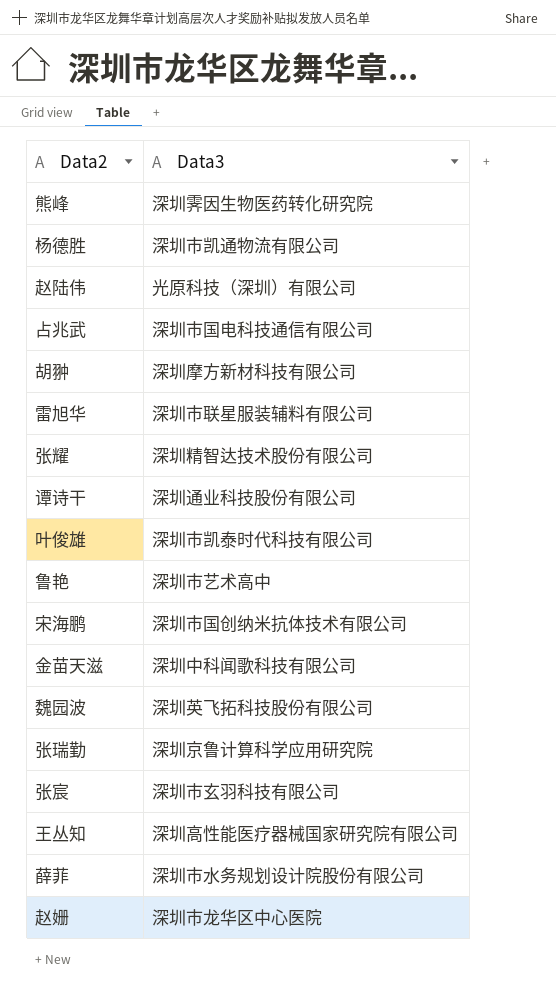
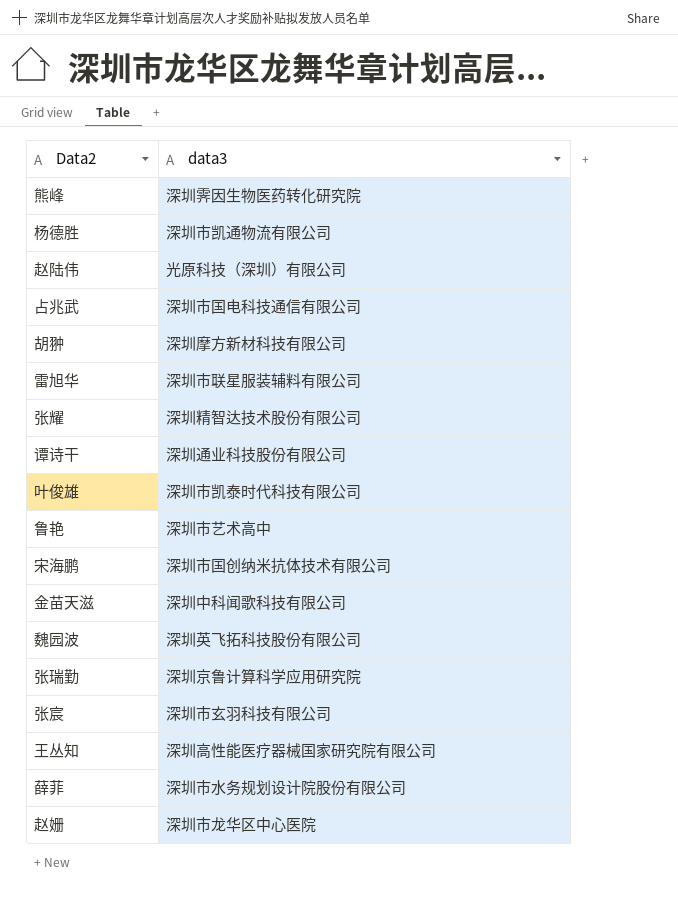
column name: Data3 -> data3

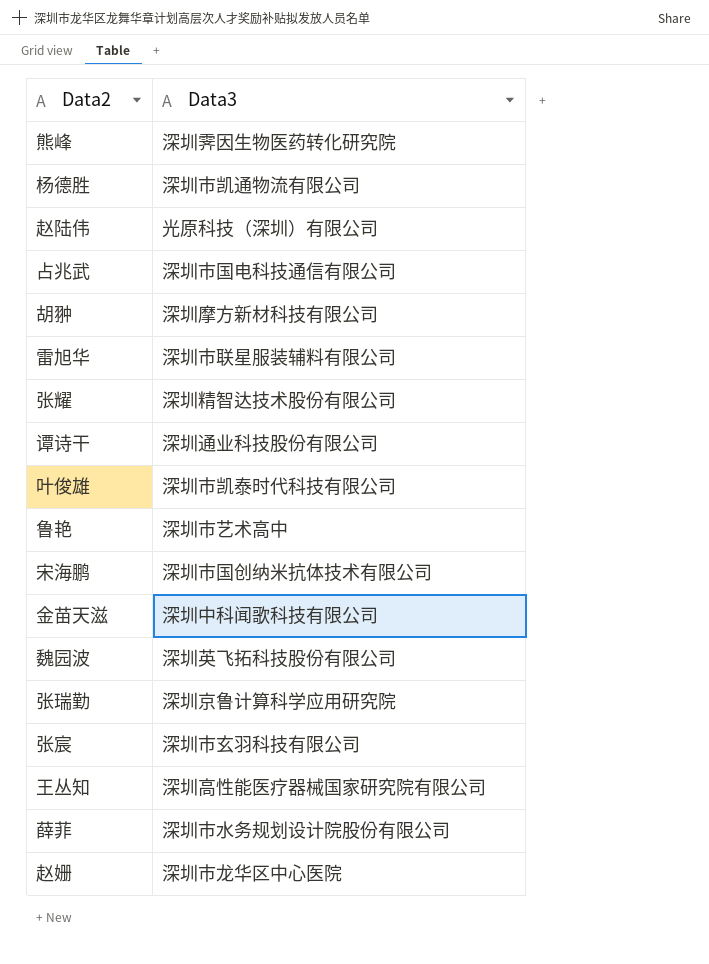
column name: data3 -> Data3

